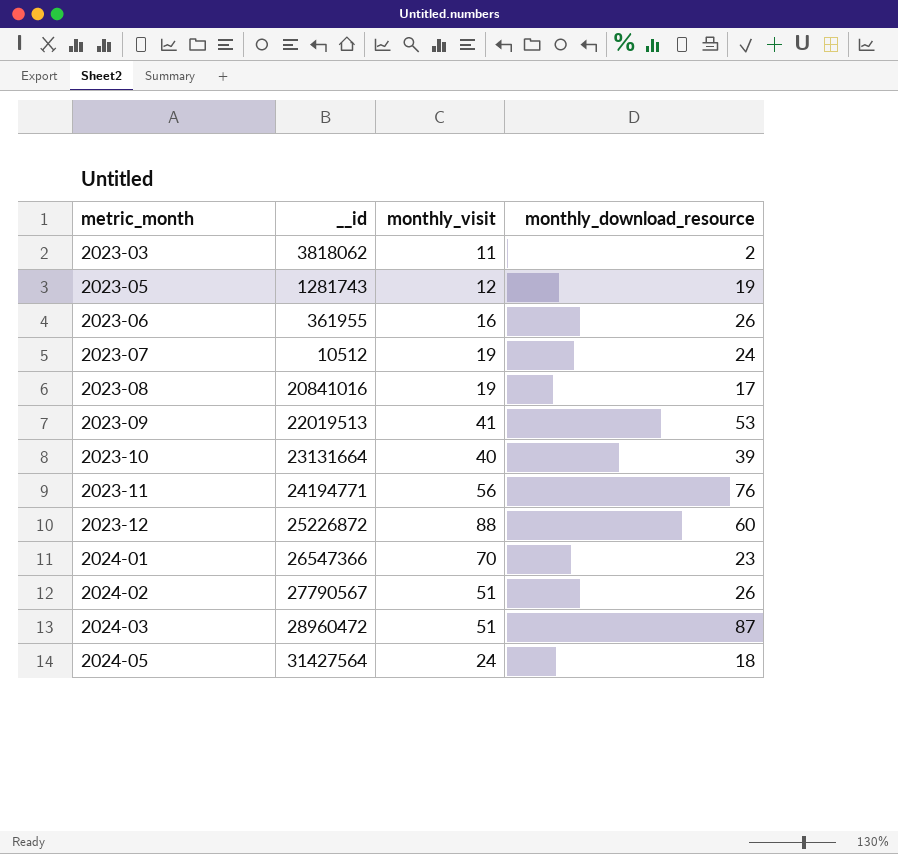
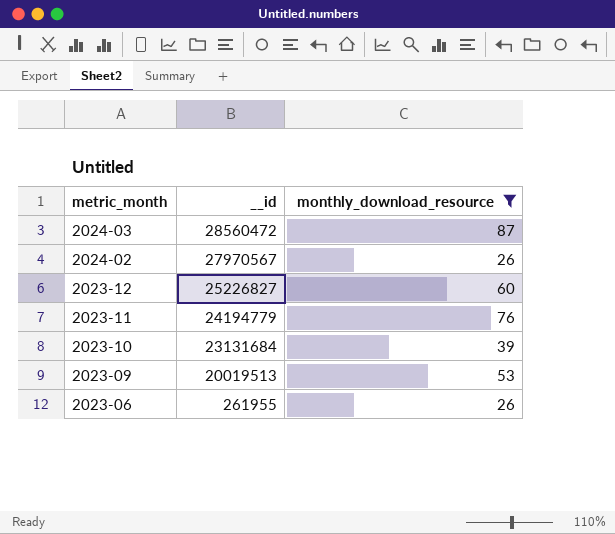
filter: none -> monthly_download_resource >= 26
row order: metric_month ascending -> metric_month descending
column monthly_visit | position: 3 -> none
2024-03 | __id: 28960472 -> 28560472
2024-02 | __id: 27790567 -> 27970567
2023-12 | __id: 25226872 -> 25226827
2023-11 | __id: 24194771 -> 24194779
2023-10 | __id: 23131664 -> 23131684
2023-09 | __id: 22019513 -> 20019513
2023-06 | __id: 361955 -> 261955

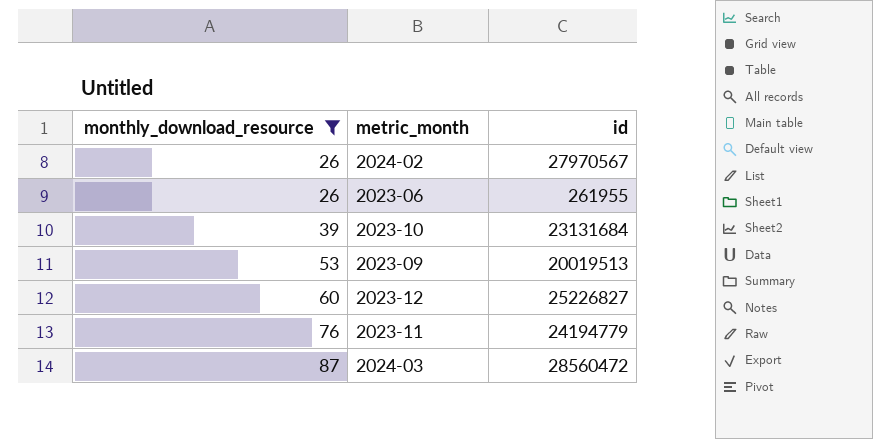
row order: metric_month descending -> monthly_download_resource ascending
column monthly_download_resource | position: 3 -> 1
column name: __id -> id

